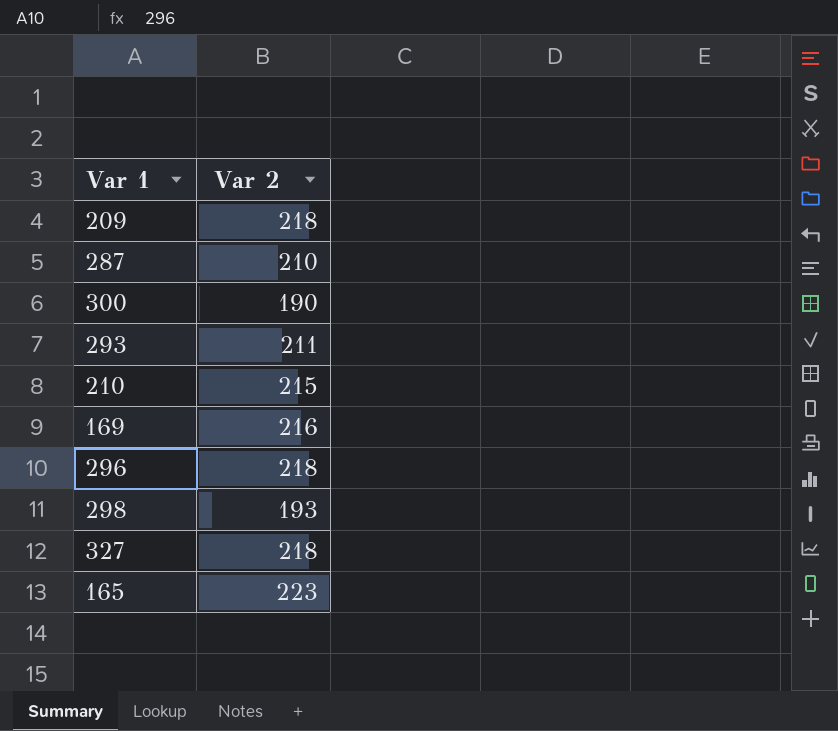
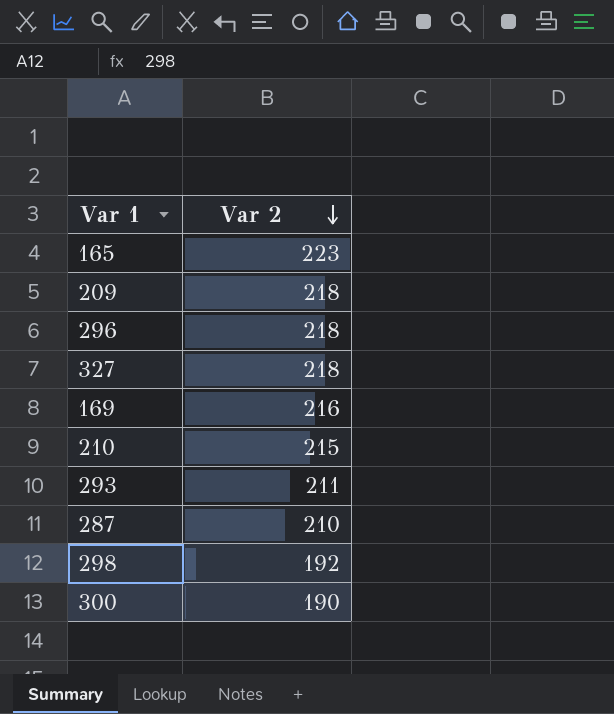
row order: none -> Var 2 descending
298 | Var 2: 193 -> 192

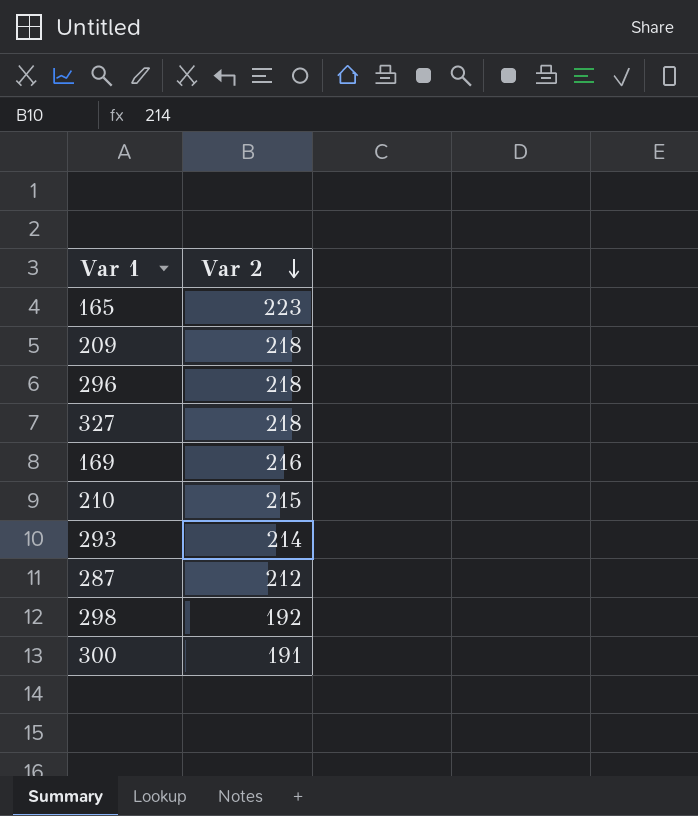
293 | Var 2: 211 -> 214
287 | Var 2: 210 -> 212
300 | Var 2: 190 -> 191

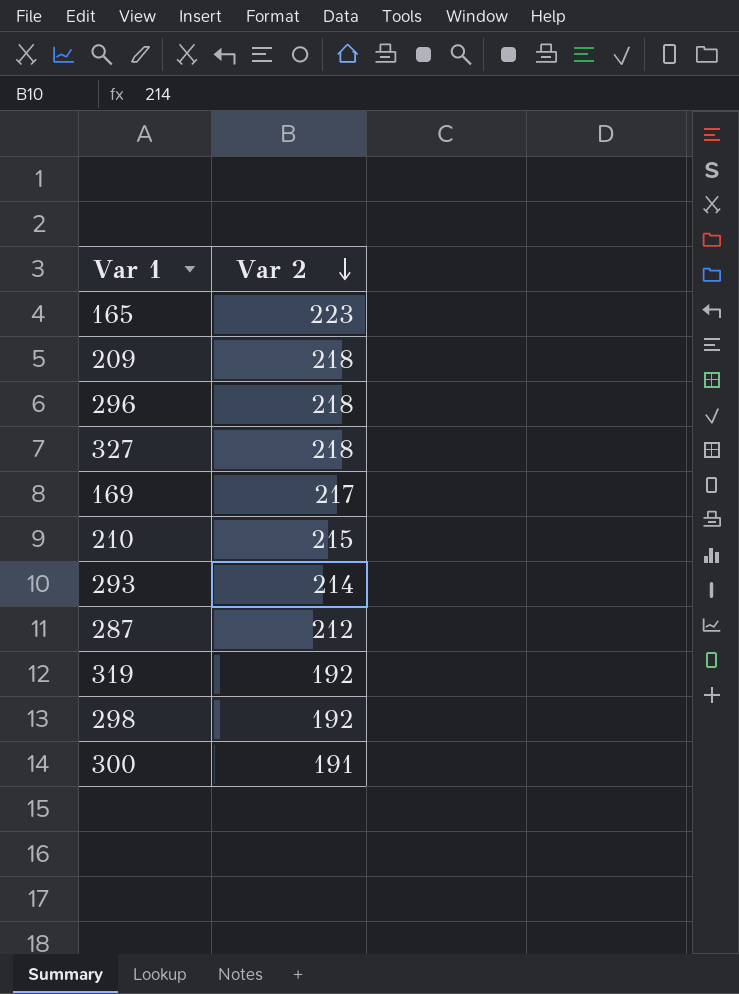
169 | Var 2: 216 -> 217
row 319: none -> 192

